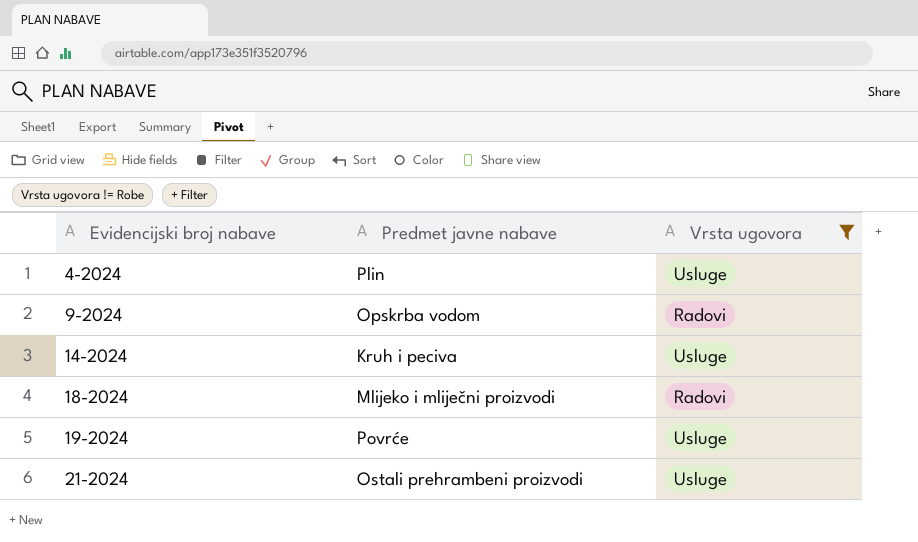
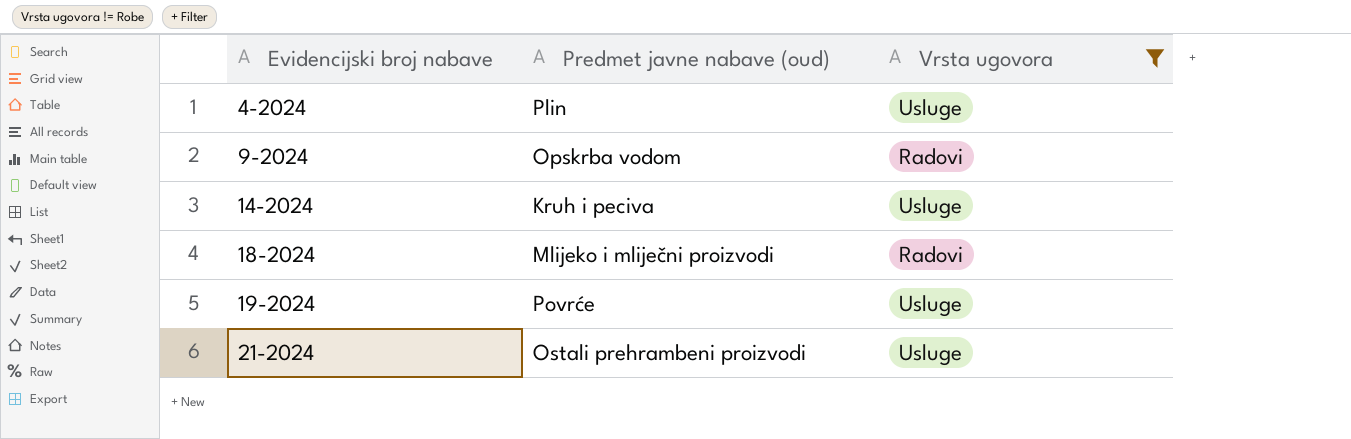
column name: Predmet javne nabave -> Predmet javne nabave (oud)

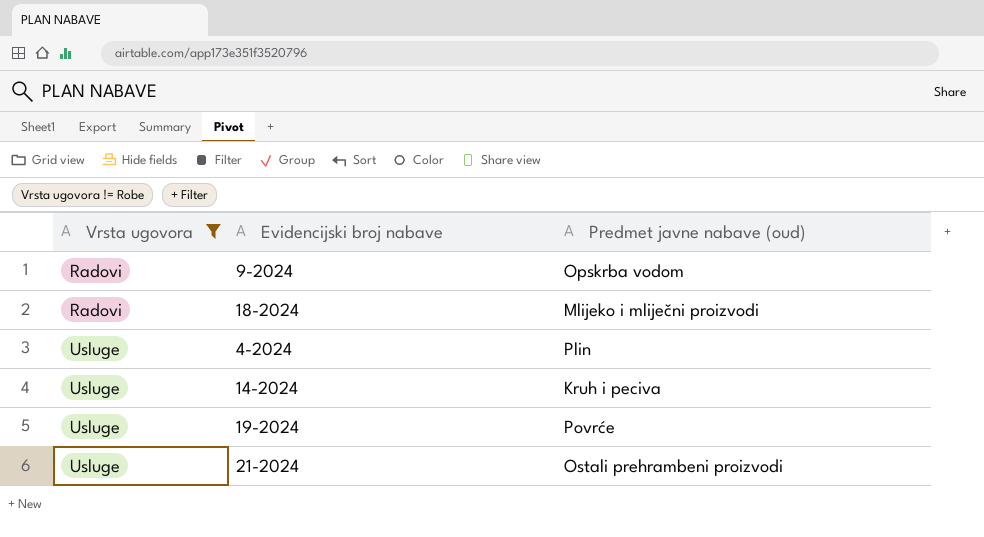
row order: Evidencijski broj nabave ascending -> Vrsta ugovora ascending
column Vrsta ugovora | position: 3 -> 1

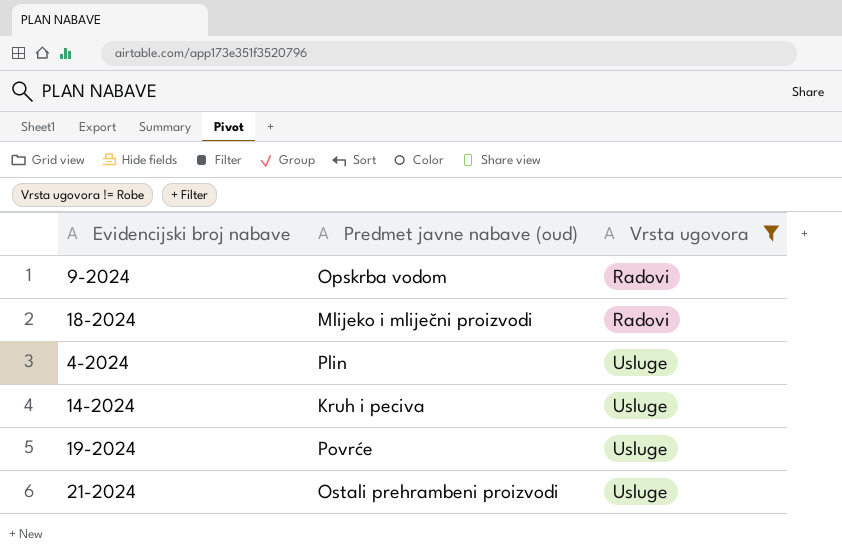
column Vrsta ugovora | position: 1 -> 3

